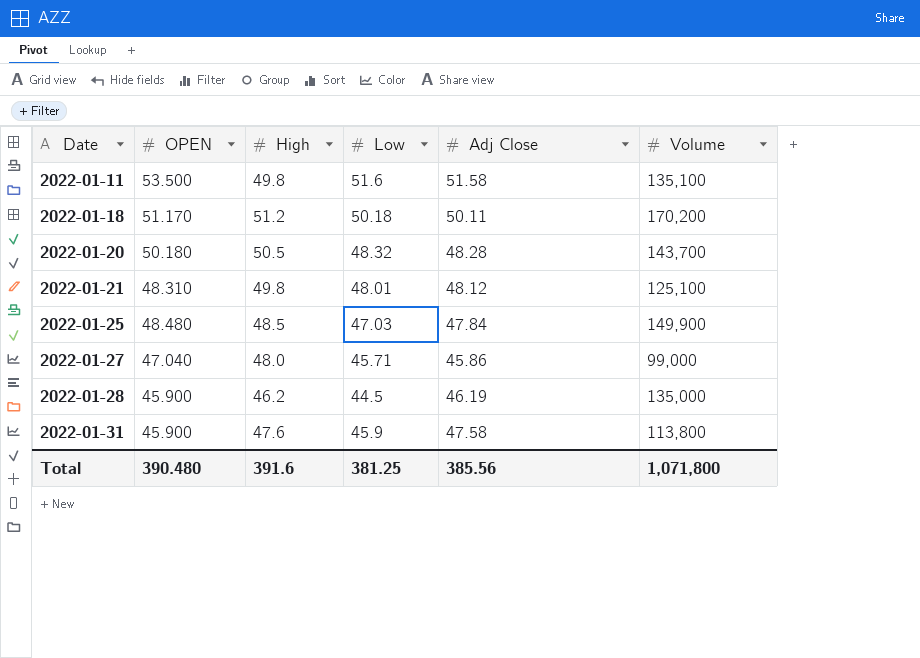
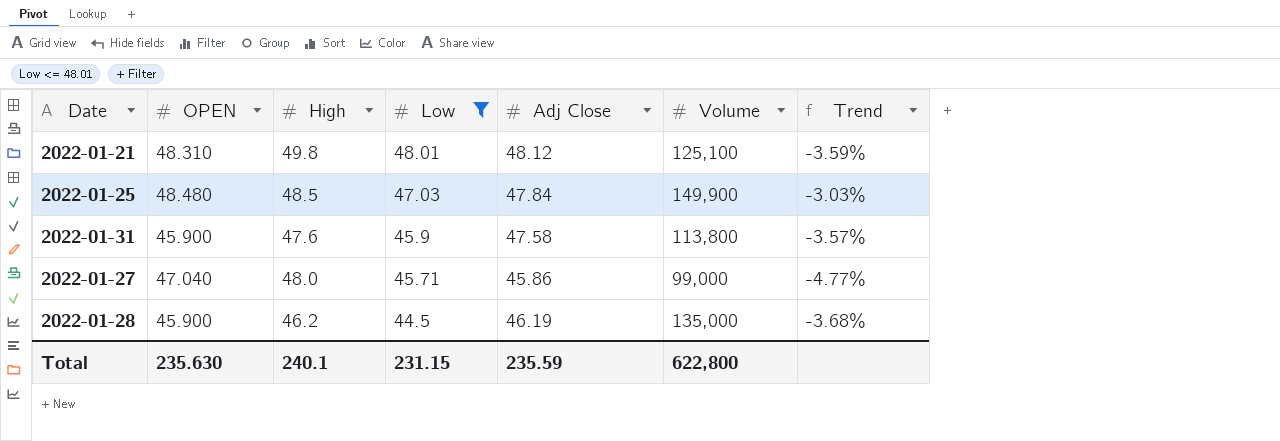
filter: none -> Low <= 48.01
row order: Date ascending -> Low descending
column Trend | formula: none -> ([Low] - [High]) / [High]
Total | OPEN: 390.480 -> 235.630
Total | High: 391.6 -> 240.1
Total | Low: 381.25 -> 231.15
Total | Adj Close: 385.56 -> 235.59
Total | Volume: 1,071,800 -> 622,800

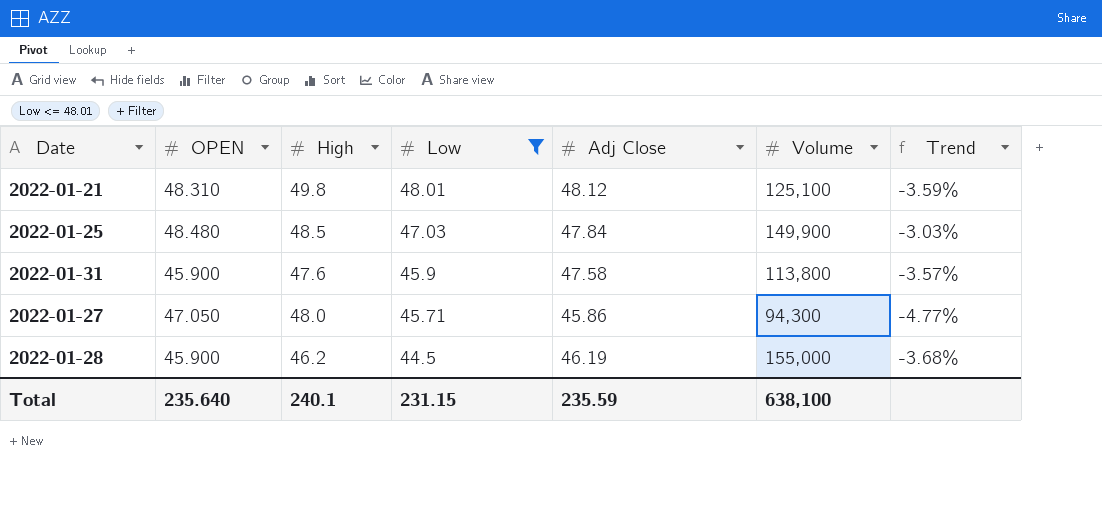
2022-01-27 | OPEN: 47.040 -> 47.050
2022-01-27 | Volume: 99,000 -> 94,300
2022-01-28 | Volume: 135,000 -> 155,000
Total | OPEN: 235.630 -> 235.640
Total | Volume: 622,800 -> 638,100

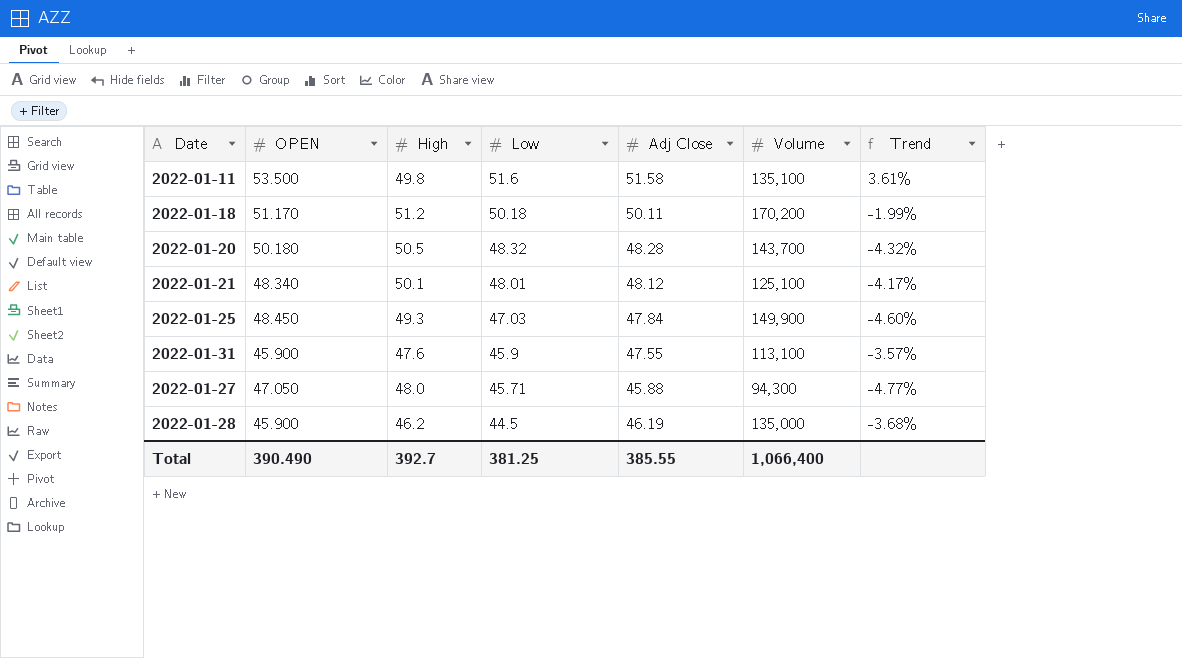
filter: Low <= 48.01 -> none
2022-01-21 | OPEN: 48.310 -> 48.340
2022-01-21 | High: 49.8 -> 50.1
2022-01-21 | Trend: -3.59% -> -4.17%
2022-01-25 | OPEN: 48.480 -> 48.450
2022-01-25 | High: 48.5 -> 49.3
2022-01-25 | Trend: -3.03% -> -4.60%
2022-01-31 | Adj Close: 47.58 -> 47.55
2022-01-31 | Volume: 113,800 -> 113,100
2022-01-27 | Adj Close: 45.86 -> 45.88
2022-01-28 | Volume: 155,000 -> 135,000
Total | OPEN: 235.640 -> 390.490
Total | High: 240.1 -> 392.7
Total | Low: 231.15 -> 381.25
Total | Adj Close: 235.59 -> 385.55
Total | Volume: 638,100 -> 1,066,400

